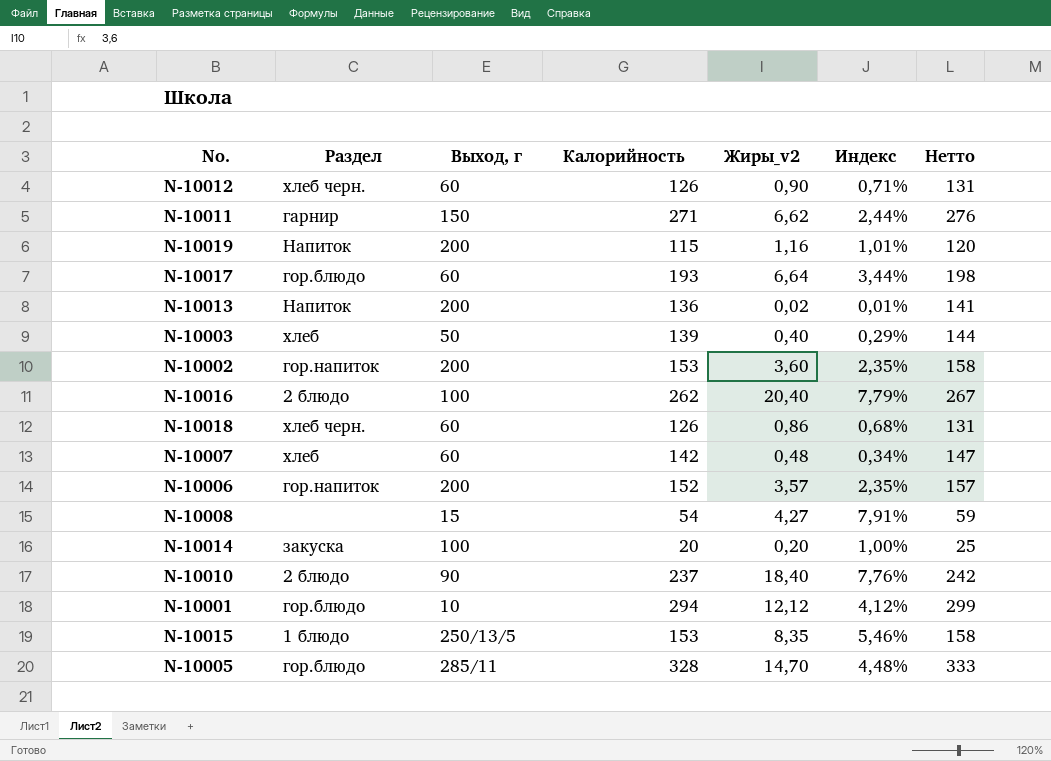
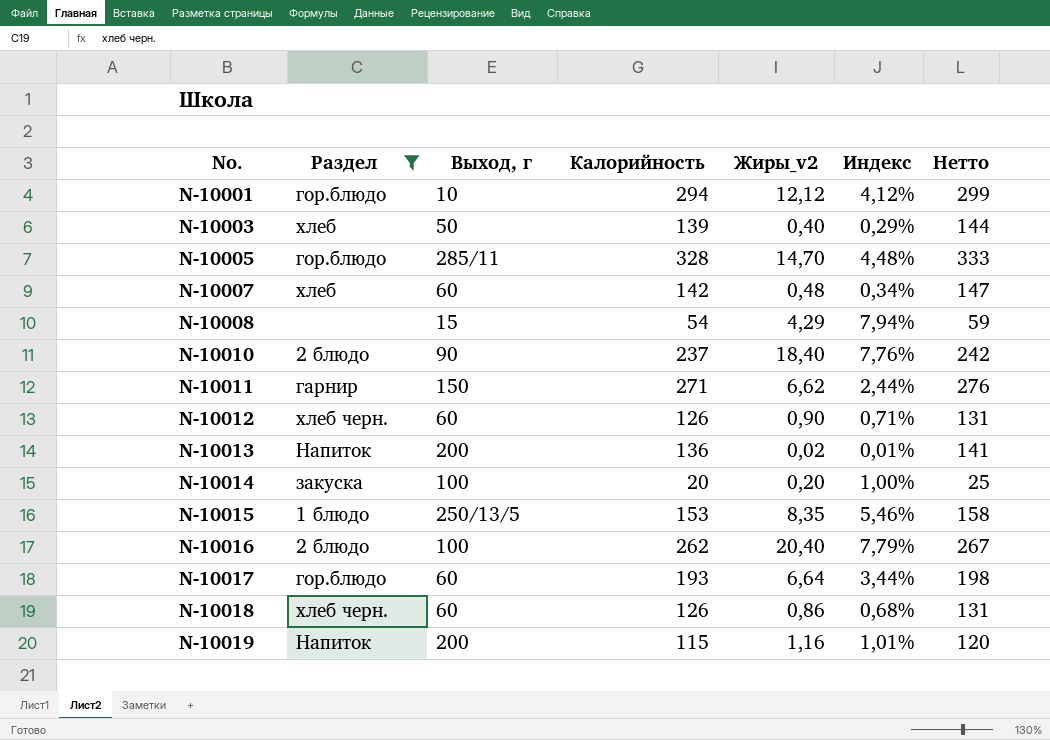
filter: none -> Раздел != гор.напиток
row order: none -> No. ascending
N-10008 | Жиры_v2: 4,27 -> 4,29
N-10008 | Индекс: 7,91% -> 7,94%

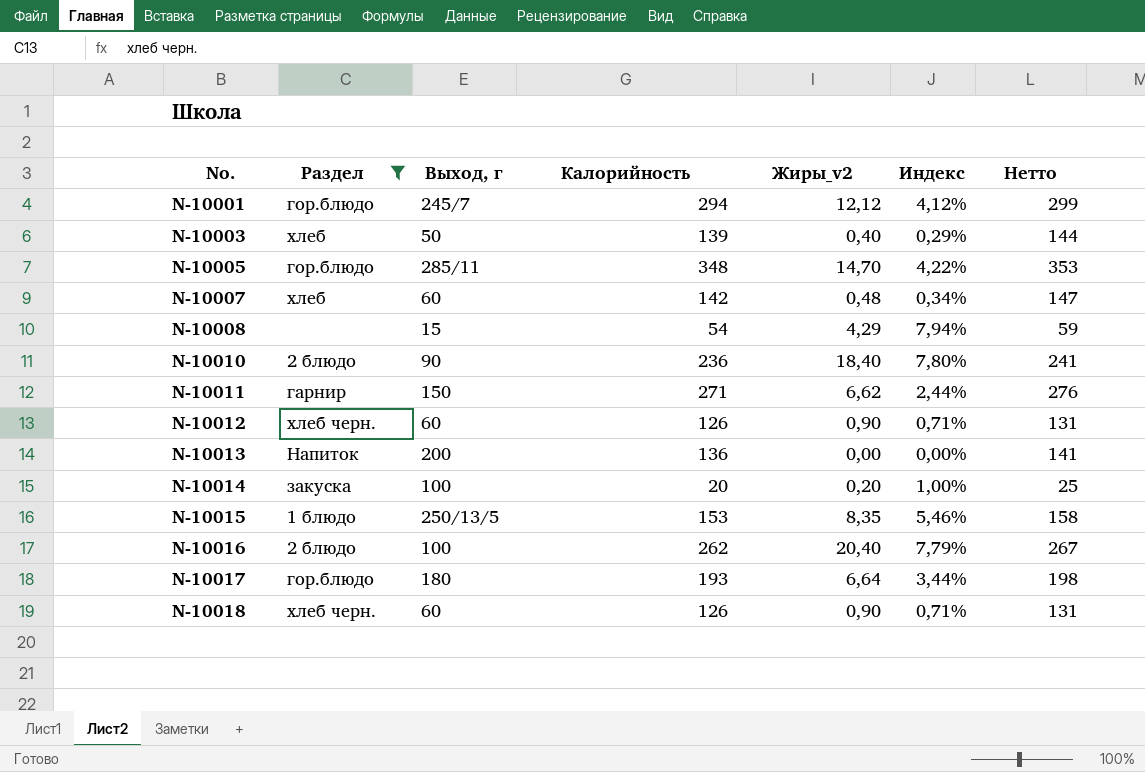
row N-10019: Напиток | 200 | 115 | 1,16 | 1,01% | 120 -> none
N-10001 | Выход, г: 10 -> 245/7
N-10005 | Калорийность: 328 -> 348
N-10005 | Индекс: 4,48% -> 4,22%
N-10005 | Нетто: 333 -> 353
N-10010 | Калорийность: 237 -> 236
N-10010 | Индекс: 7,76% -> 7,80%
N-10010 | Нетто: 242 -> 241
N-10013 | Жиры_v2: 0,02 -> 0,00
N-10013 | Индекс: 0,01% -> 0,00%
N-10017 | Выход, г: 60 -> 180
N-10018 | Жиры_v2: 0,86 -> 0,90
N-10018 | Индекс: 0,68% -> 0,71%

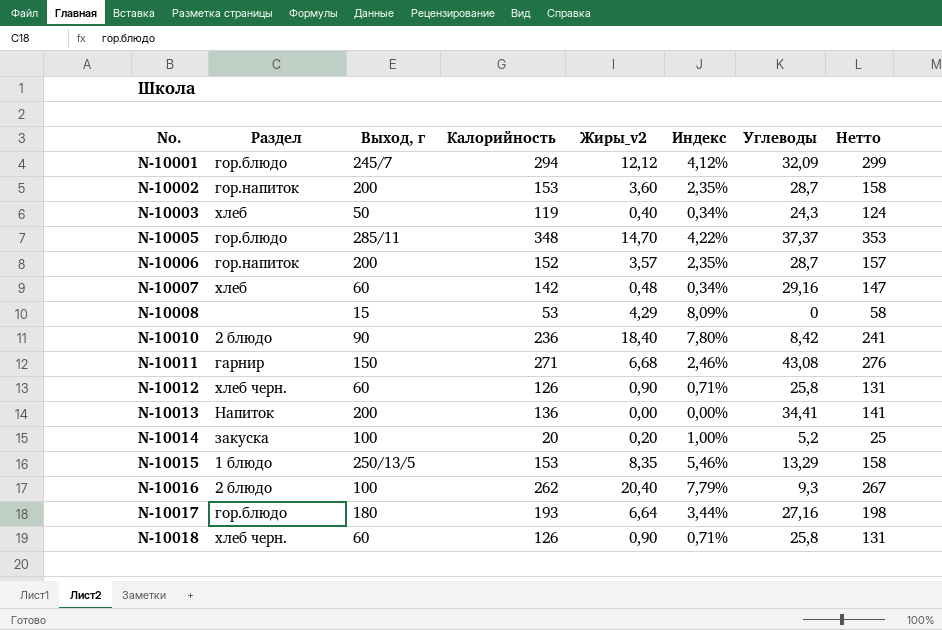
filter: Раздел != гор.напиток -> none
column Углеводы | position: none -> 7
N-10003 | Калорийность: 139 -> 119
N-10003 | Индекс: 0,29% -> 0,34%
N-10003 | Нетто: 144 -> 124
N-10008 | Калорийность: 54 -> 53
N-10008 | Индекс: 7,94% -> 8,09%
N-10008 | Нетто: 59 -> 58
N-10011 | Жиры_v2: 6,62 -> 6,68
N-10011 | Индекс: 2,44% -> 2,46%

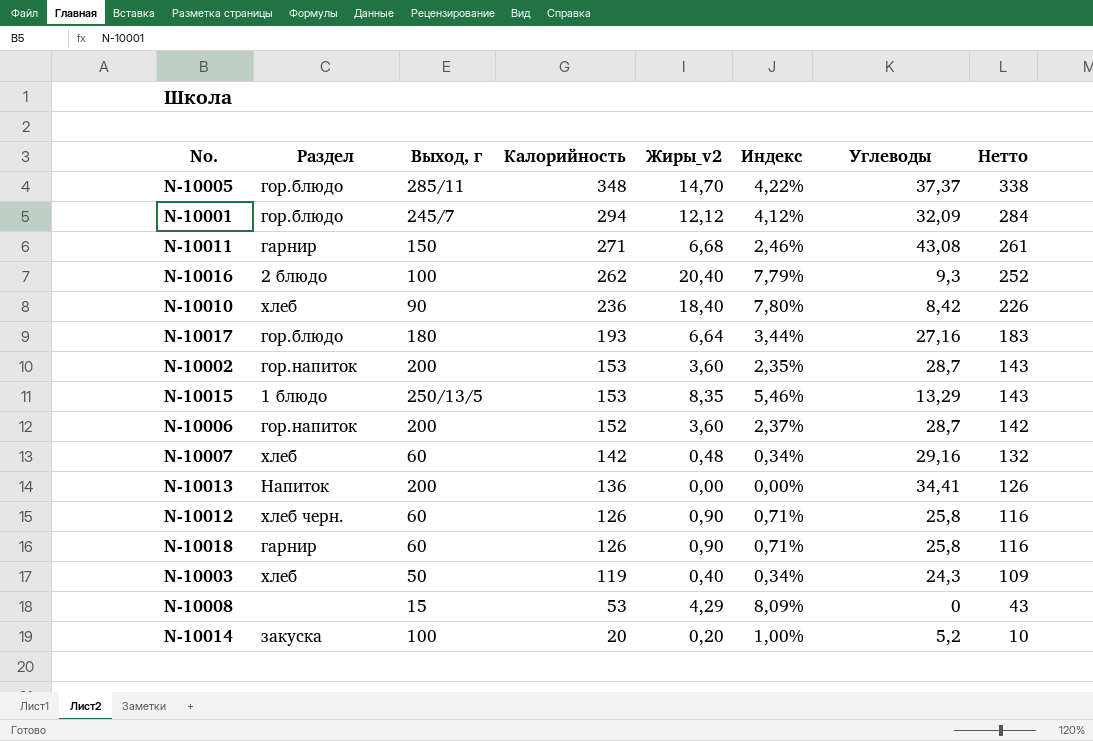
row order: No. ascending -> Калорийность descending
column Нетто | formula: [Калорийность] + 5 -> [Калорийность] - 10
N-10010 | Раздел: 2 блюдо -> хлеб
N-10006 | Жиры_v2: 3,57 -> 3,60
N-10006 | Индекс: 2,35% -> 2,37%
N-10018 | Раздел: хлеб черн. -> гарнир

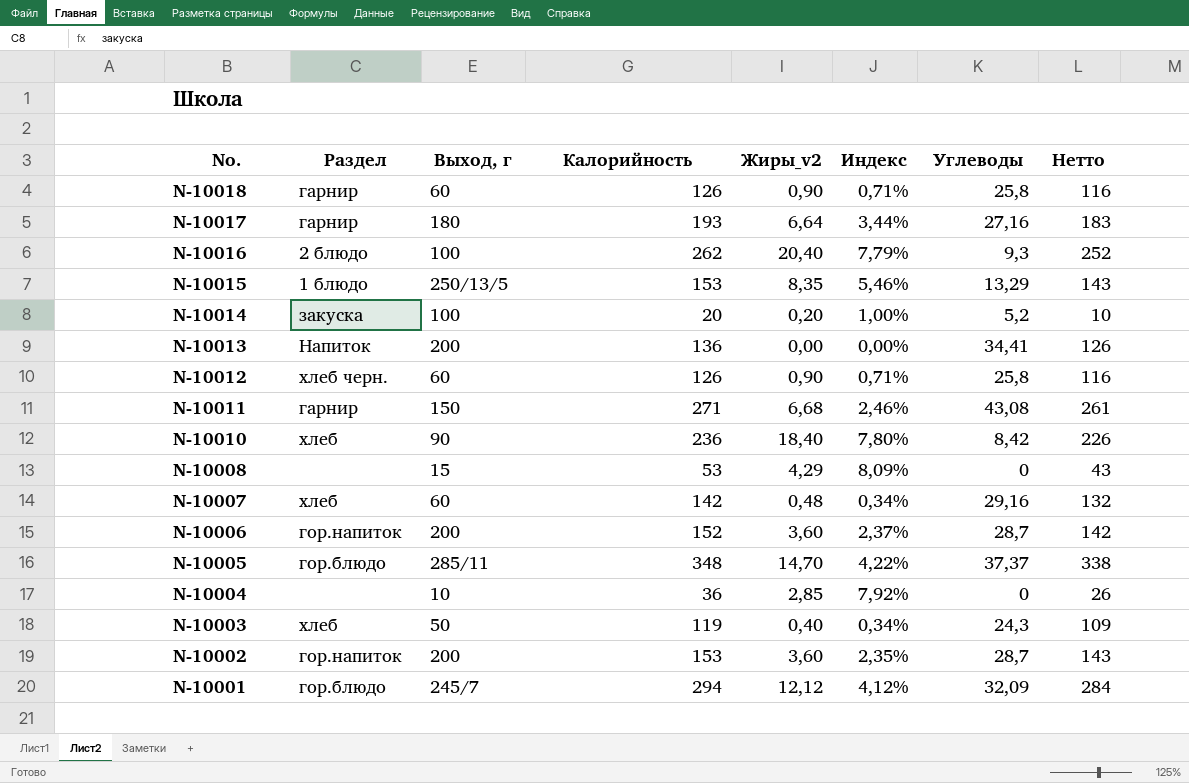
row order: Калорийность descending -> No. descending
N-10017 | Раздел: гор.блюдо -> гарнир
row N-10004: none -> none | 10 | 36 | 2,85 | 7,92% | 0 | 26

